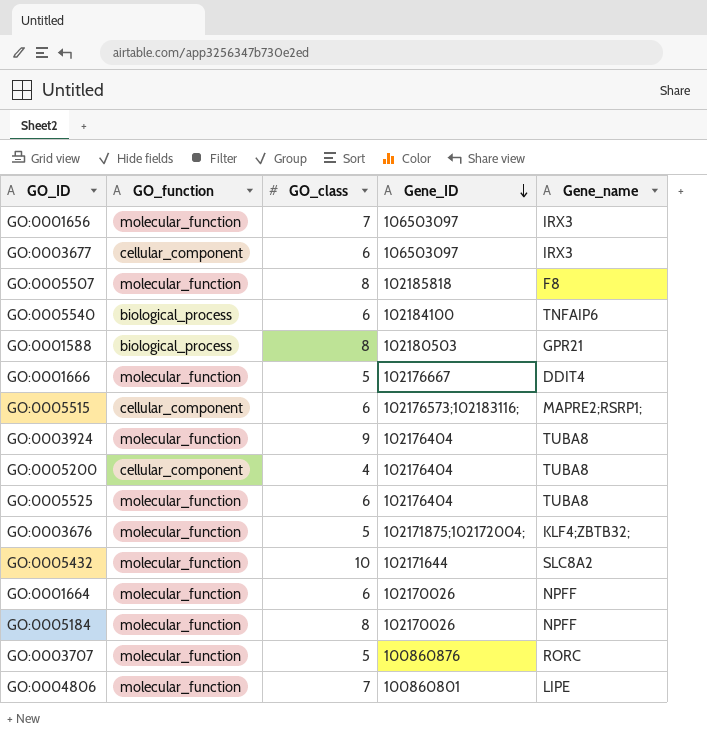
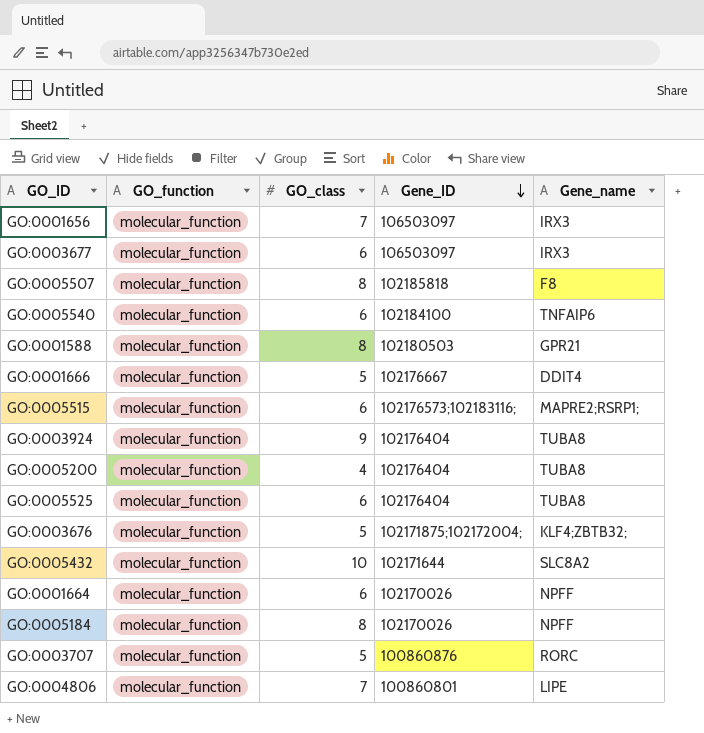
GO:0003677 | GO_function: cellular_component -> molecular_function
GO:0005540 | GO_function: biological_process -> molecular_function
GO:0001588 | GO_function: biological_process -> molecular_function
GO:0005515 | GO_function: cellular_component -> molecular_function
GO:0005200 | GO_function: cellular_component -> molecular_function

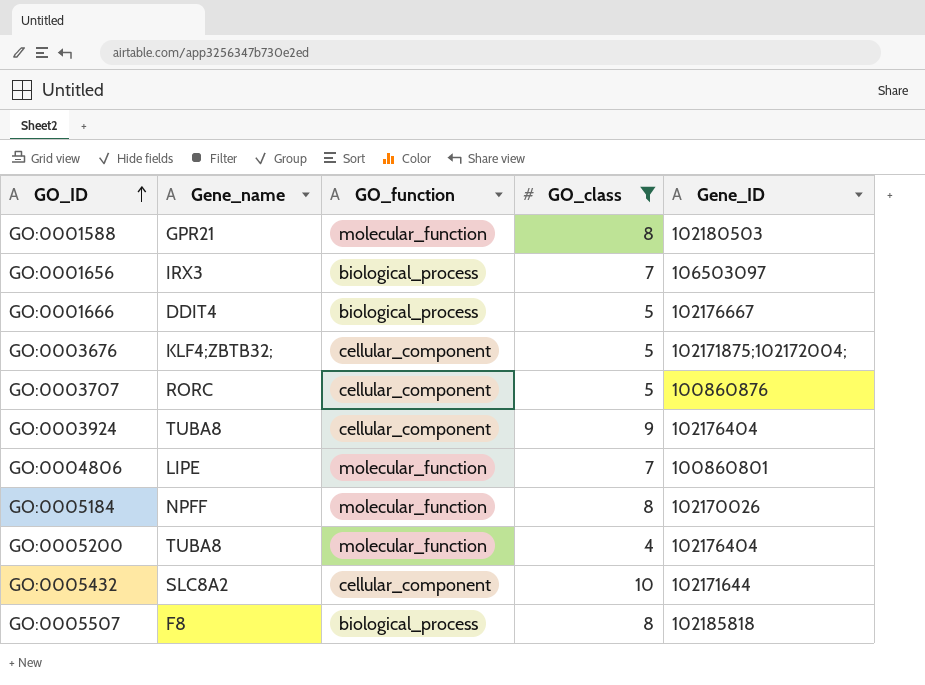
filter: none -> GO_class != 6
row order: Gene_ID descending -> GO_ID ascending
column Gene_name | position: 5 -> 2
GO:0001656 | GO_function: molecular_function -> biological_process
GO:0001666 | GO_function: molecular_function -> biological_process
GO:0003676 | GO_function: molecular_function -> cellular_component
GO:0003707 | GO_function: molecular_function -> cellular_component
GO:0003924 | GO_function: molecular_function -> cellular_component
GO:0005432 | GO_function: molecular_function -> cellular_component
GO:0005507 | GO_function: molecular_function -> biological_process

